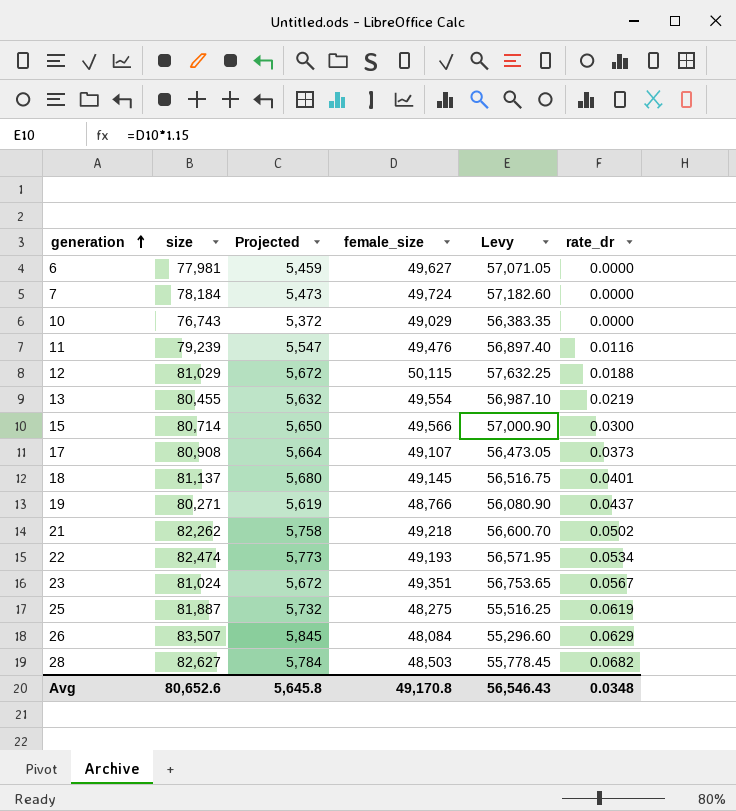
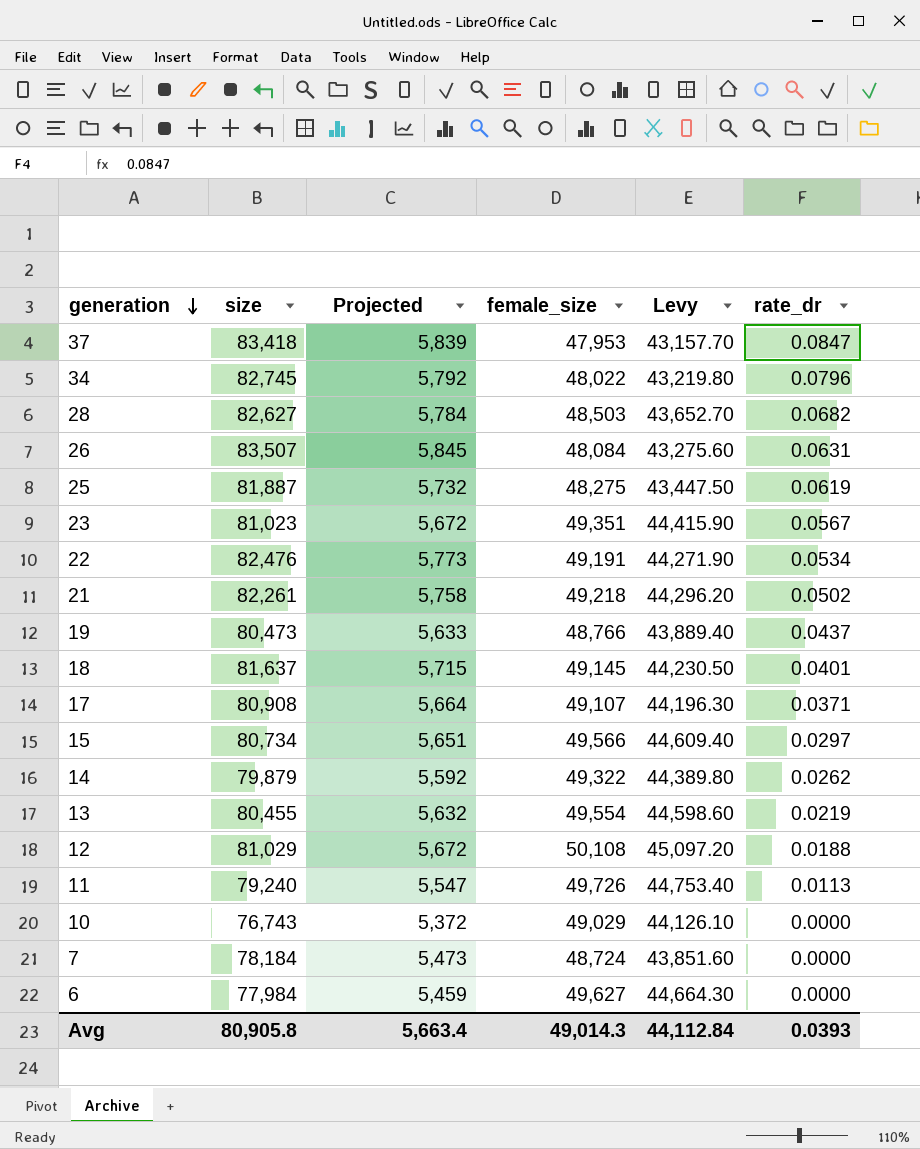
row order: generation ascending -> generation descending
column Levy | formula: [female_size] * 1.15 -> [female_size] * 0.9
row 37: none -> 83,418 | 5,839 | 47,953 | 43,157.70 | 0.0847
row 34: none -> 82,745 | 5,792 | 48,022 | 43,219.80 | 0.0796
26 | rate_dr: 0.0629 -> 0.0631
23 | size: 81,024 -> 81,023
22 | size: 82,474 -> 82,476
22 | female_size: 49,193 -> 49,191
21 | size: 82,262 -> 82,261
19 | size: 80,271 -> 80,473
19 | Projected: 5,619 -> 5,633
18 | size: 81,137 -> 81,637
18 | Projected: 5,680 -> 5,715
17 | rate_dr: 0.0373 -> 0.0371
15 | size: 80,714 -> 80,734
15 | Projected: 5,650 -> 5,651
15 | rate_dr: 0.0300 -> 0.0297
row 14: none -> 79,879 | 5,592 | 49,322 | 44,389.80 | 0.0262
12 | female_size: 50,115 -> 50,108
11 | size: 79,239 -> 79,240
11 | female_size: 49,476 -> 49,726
11 | rate_dr: 0.0116 -> 0.0113
7 | female_size: 49,724 -> 48,724
6 | size: 77,981 -> 77,984
Avg | size: 80,652.6 -> 80,905.8
Avg | Projected: 5,645.8 -> 5,663.4
Avg | female_size: 49,170.8 -> 49,014.3
Avg | Levy: 56,546.43 -> 44,112.84
Avg | rate_dr: 0.0348 -> 0.0393

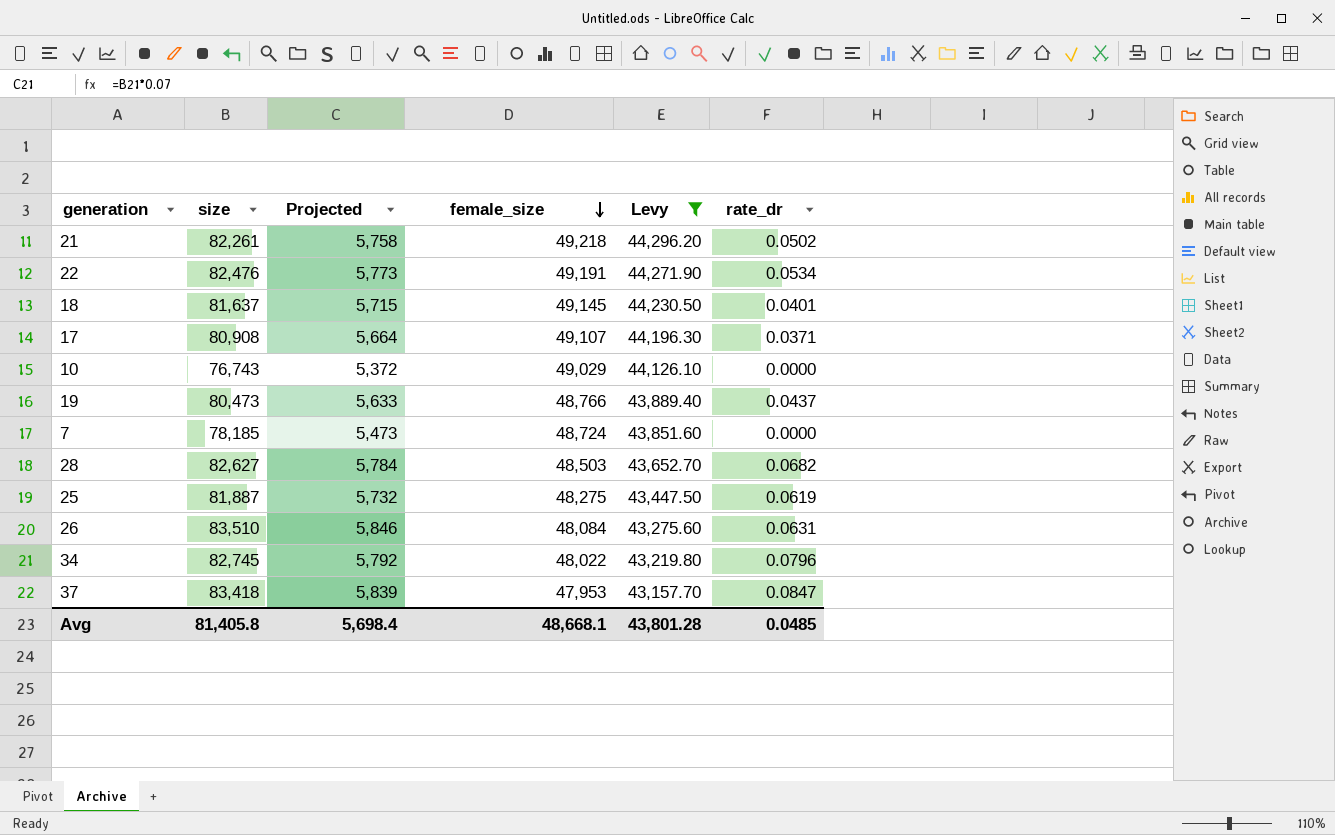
filter: none -> Levy <= 44,296.20
row order: generation descending -> female_size descending
7 | size: 78,184 -> 78,185
26 | size: 83,507 -> 83,510
26 | Projected: 5,845 -> 5,846
Avg | size: 80,905.8 -> 81,405.8
Avg | Projected: 5,663.4 -> 5,698.4
Avg | female_size: 49,014.3 -> 48,668.1
Avg | Levy: 44,112.84 -> 43,801.28
Avg | rate_dr: 0.0393 -> 0.0485

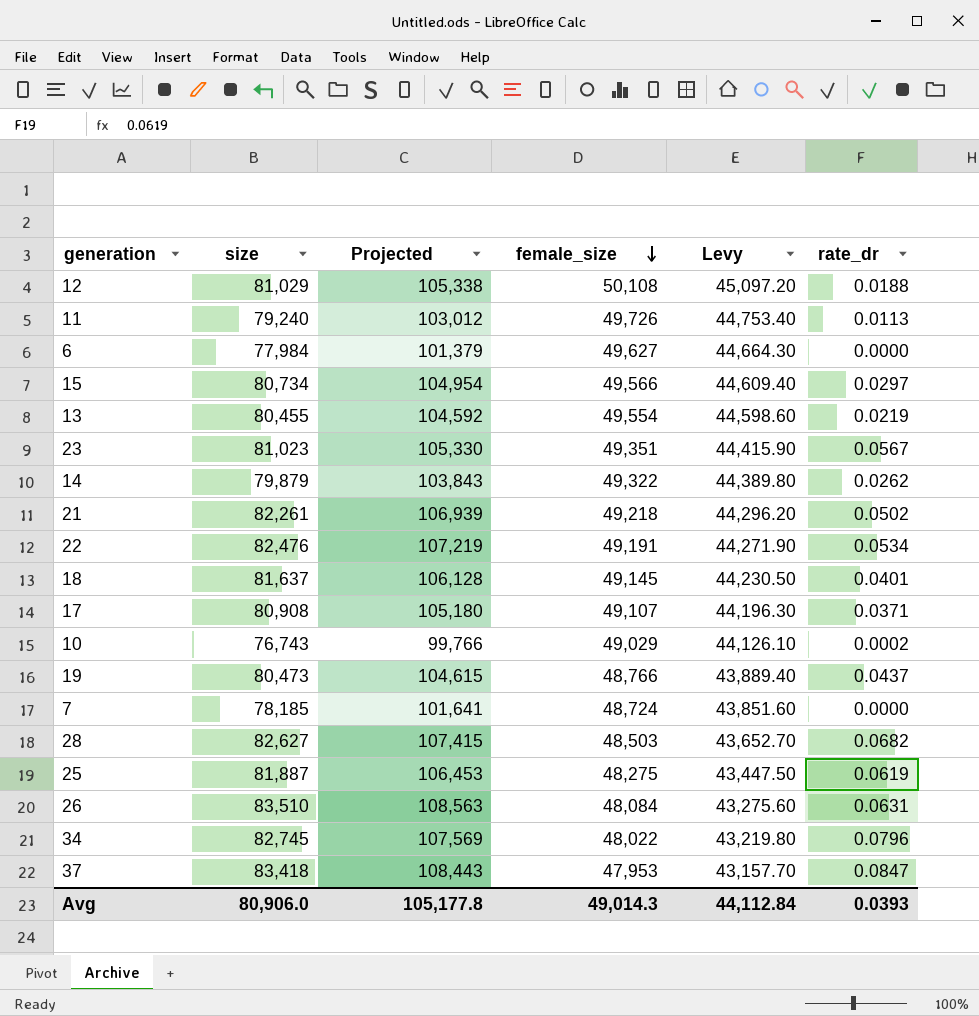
filter: Levy <= 44,296.20 -> none
column Projected | formula: [size] * 0.07 -> [size] * 1.3
10 | rate_dr: 0.0000 -> 0.0002
Avg | size: 81,405.8 -> 80,906.0
Avg | Projected: 5,698.4 -> 105,177.8
Avg | female_size: 48,668.1 -> 49,014.3
Avg | Levy: 43,801.28 -> 44,112.84
Avg | rate_dr: 0.0485 -> 0.0393

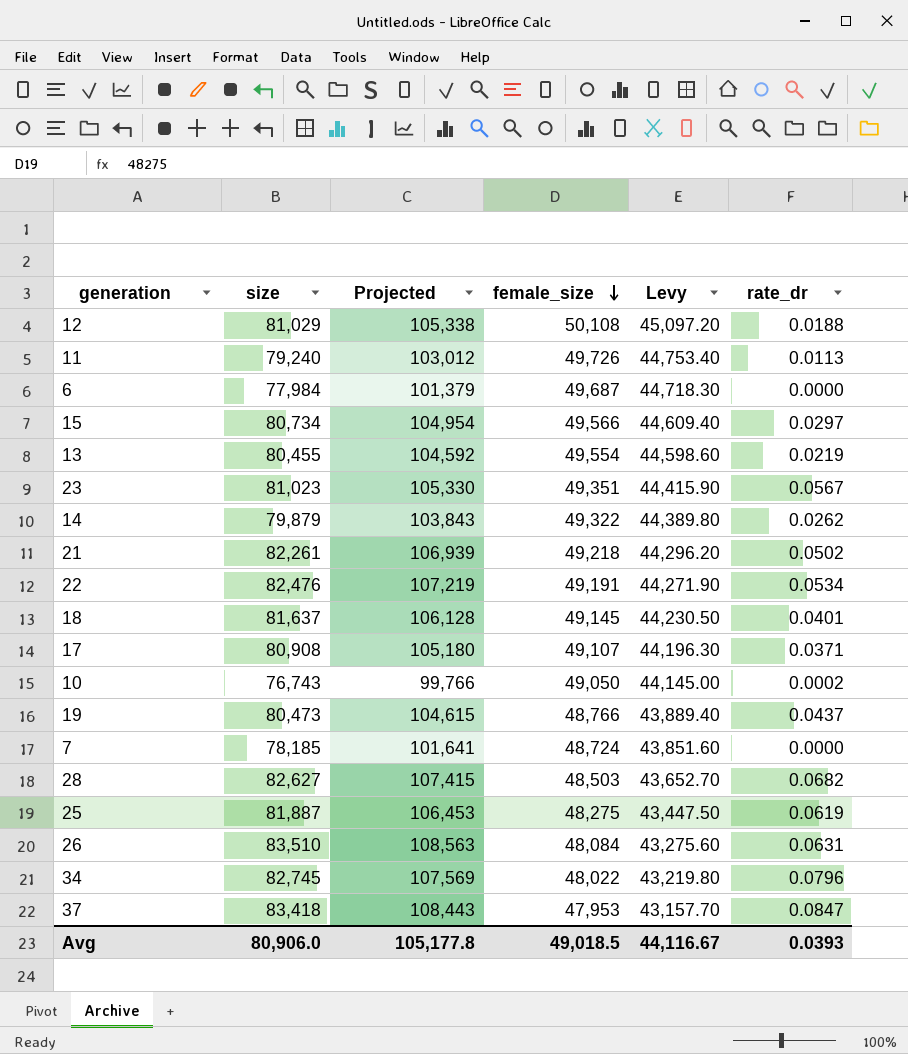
6 | female_size: 49,627 -> 49,687
6 | Levy: 44,664.30 -> 44,718.30
10 | female_size: 49,029 -> 49,050
10 | Levy: 44,126.10 -> 44,145.00
Avg | female_size: 49,014.3 -> 49,018.5
Avg | Levy: 44,112.84 -> 44,116.67

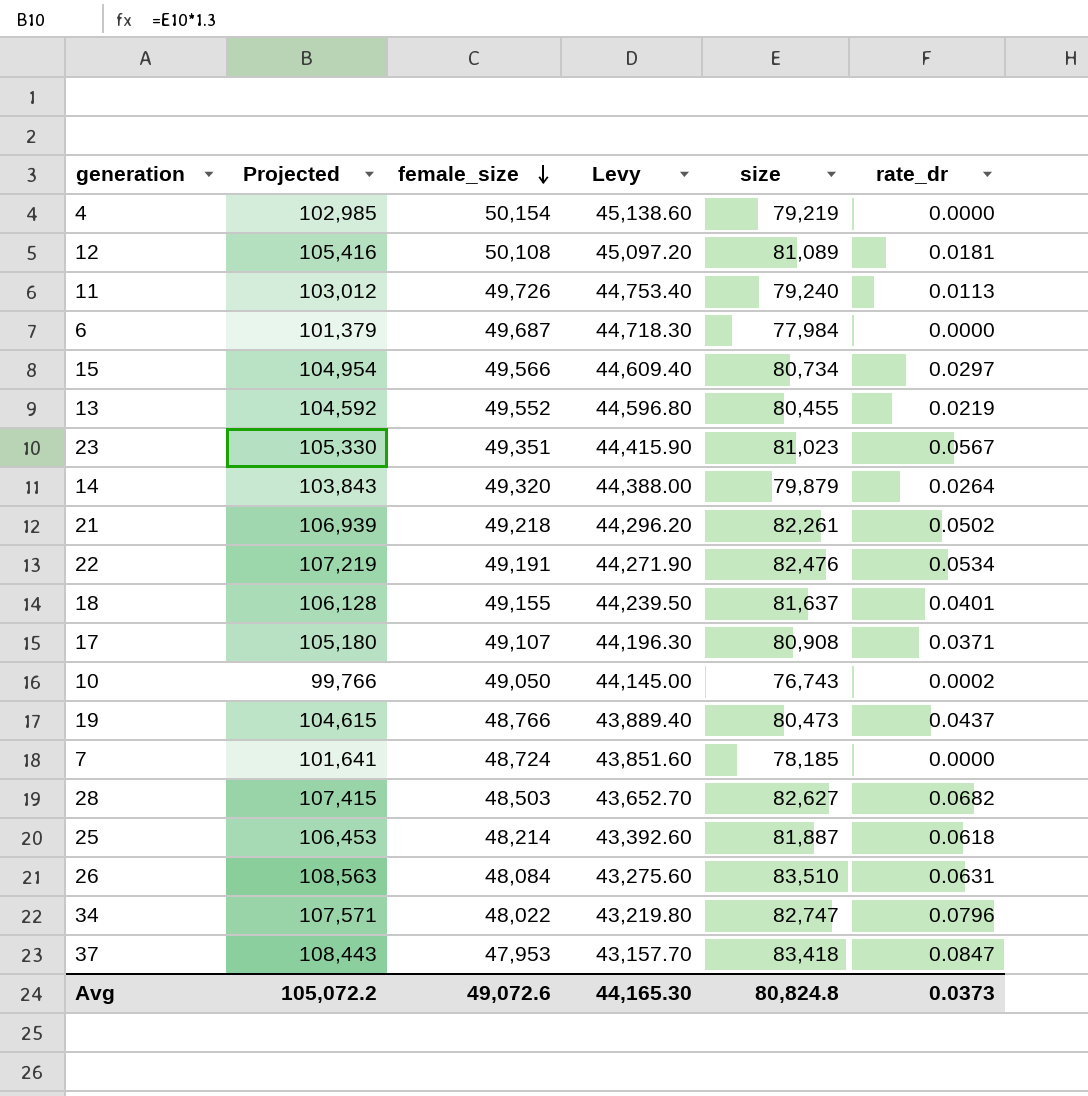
column size | position: 2 -> 5
row 4: none -> 102,985 | 50,154 | 45,138.60 | 79,219 | 0.0000
12 | Projected: 105,338 -> 105,416
12 | size: 81,029 -> 81,089
12 | rate_dr: 0.0188 -> 0.0181
13 | female_size: 49,554 -> 49,552
13 | Levy: 44,598.60 -> 44,596.80
14 | female_size: 49,322 -> 49,320
14 | Levy: 44,389.80 -> 44,388.00
14 | rate_dr: 0.0262 -> 0.0264
18 | female_size: 49,145 -> 49,155
18 | Levy: 44,230.50 -> 44,239.50
25 | female_size: 48,275 -> 48,214
25 | Levy: 43,447.50 -> 43,392.60
25 | rate_dr: 0.0619 -> 0.0618
34 | Projected: 107,569 -> 107,571
34 | size: 82,745 -> 82,747
Avg | Projected: 105,177.8 -> 105,072.2
Avg | female_size: 49,018.5 -> 49,072.6
Avg | Levy: 44,116.67 -> 44,165.30
Avg | size: 80,906.0 -> 80,824.8
Avg | rate_dr: 0.0393 -> 0.0373

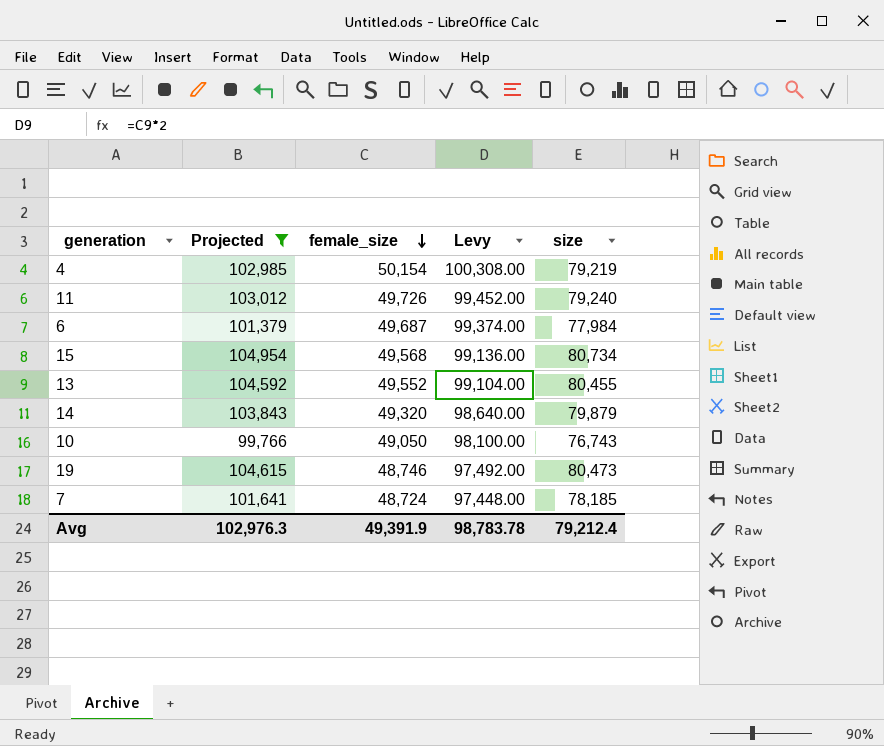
filter: none -> Projected <= 104,954
column rate_dr | position: 6 -> none
column Levy | formula: [female_size] * 0.9 -> [female_size] * 2
15 | female_size: 49,566 -> 49,568
19 | female_size: 48,766 -> 48,746
Avg | Projected: 105,072.2 -> 102,976.3
Avg | female_size: 49,072.6 -> 49,391.9
Avg | Levy: 44,165.30 -> 98,783.78
Avg | size: 80,824.8 -> 79,212.4

